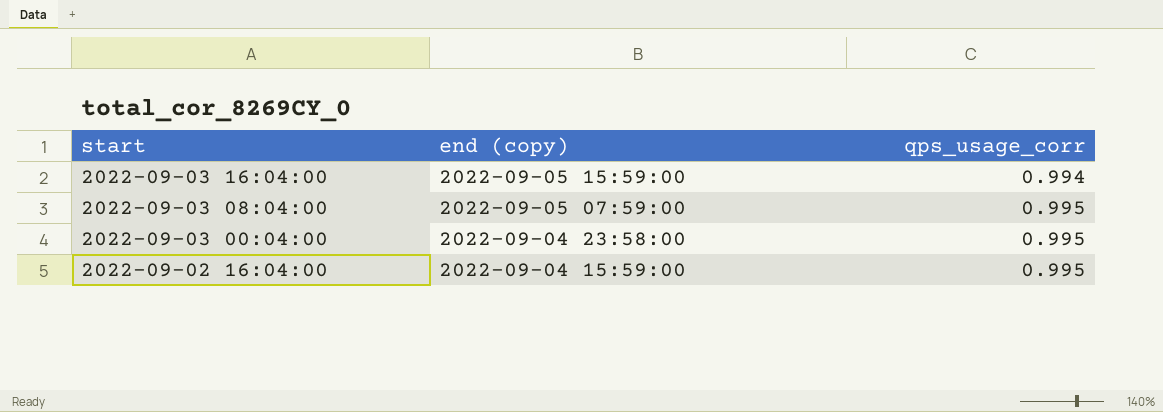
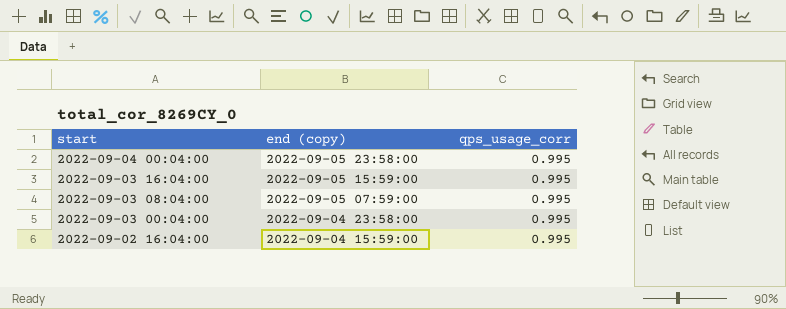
row 2022-09-04 00:04:00: none -> 2022-09-05 23:58:00 | 0.995
2022-09-03 16:04:00 | qps_usage_corr: 0.994 -> 0.995

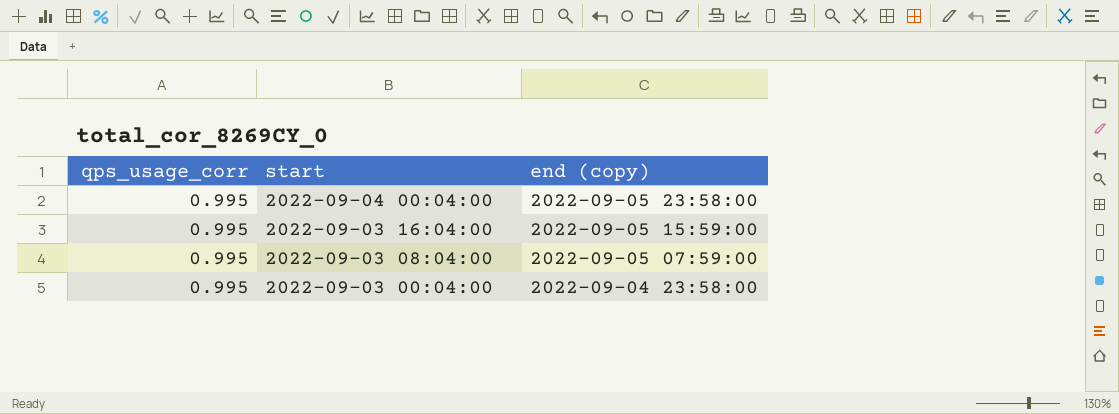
column qps_usage_corr | position: 3 -> 1
row 2022-09-02 16:04:00: 2022-09-04 15:59:00 | 0.995 -> none

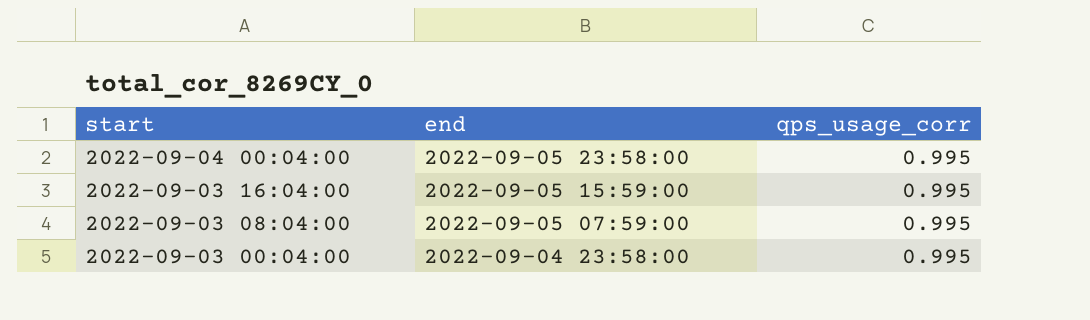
column name: end (copy) -> end
column qps_usage_corr | position: 1 -> 3

